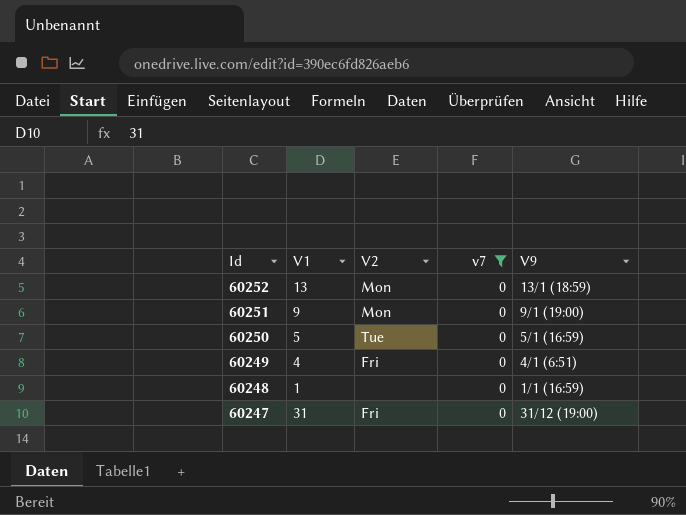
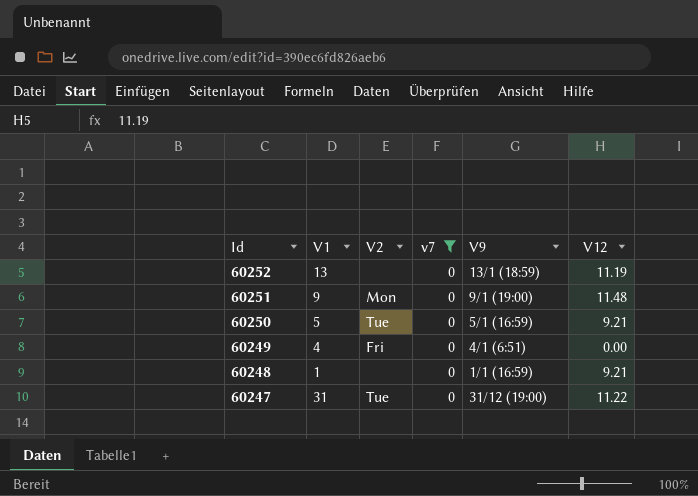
column V12 | position: none -> 6
60252 | V2: Mon -> none
60247 | V2: Fri -> Tue

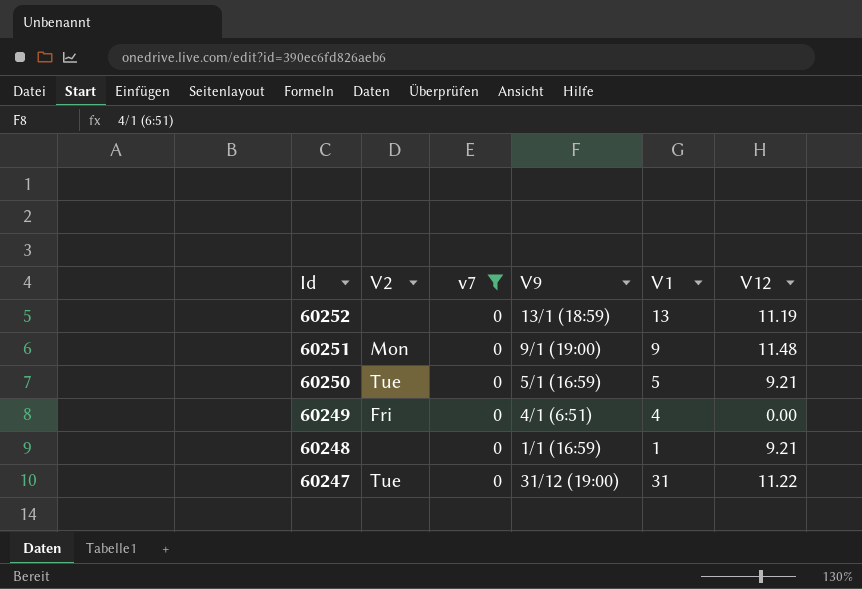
column V1 | position: 2 -> 5

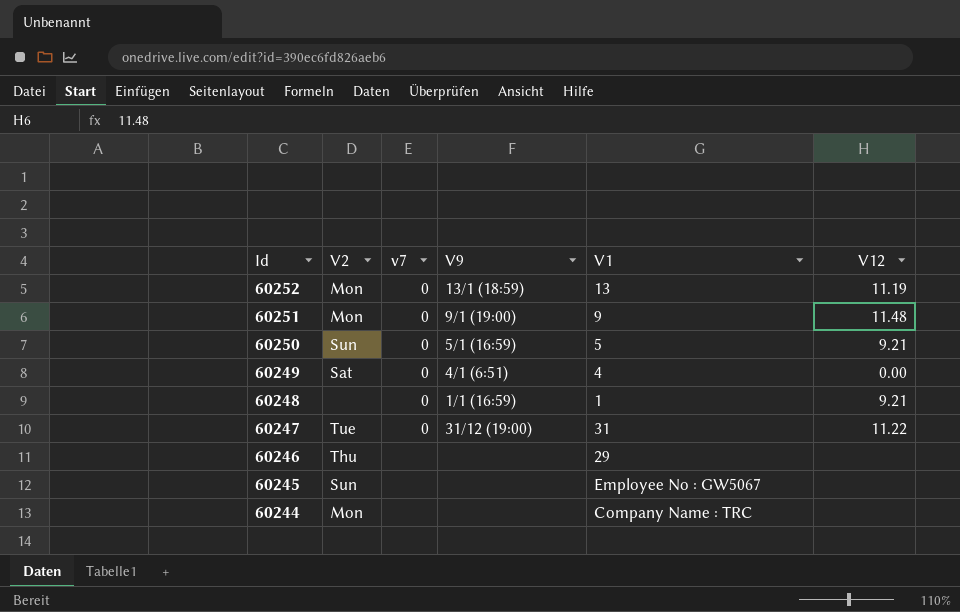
filter: v7 = 0 -> none
60252 | V2: none -> Mon
60250 | V2: Tue -> Sun
60249 | V2: Fri -> Sat

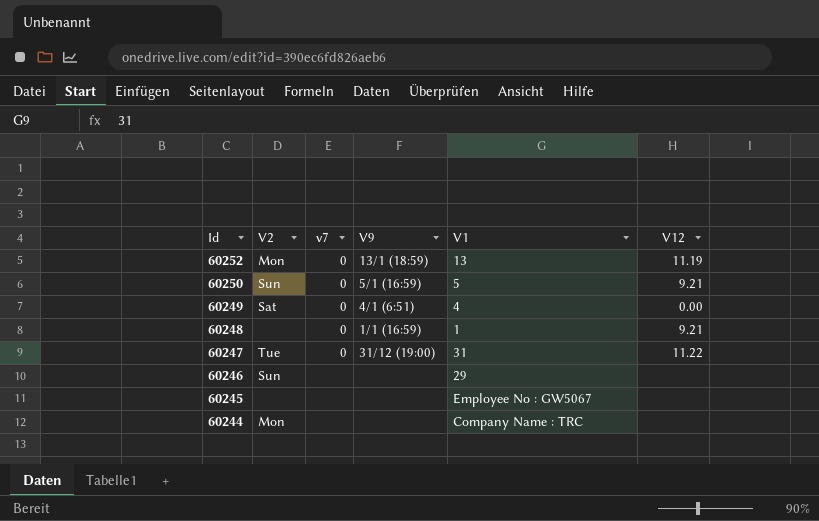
row 60251: Mon | 0 | 9/1 (19:00) | 9 | 11.48 -> none
60246 | V2: Thu -> Sun
60245 | V2: Sun -> none

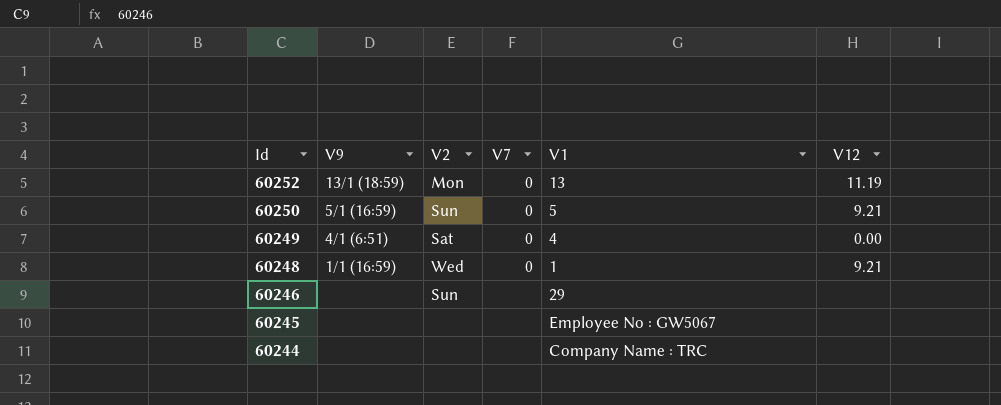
column V9 | position: 4 -> 2
column name: v7 -> V7
row 60247: Tue | 0 | 31/12 (19:00) | 31 | 11.22 -> none
60248 | V2: none -> Wed
60244 | V2: Mon -> none

